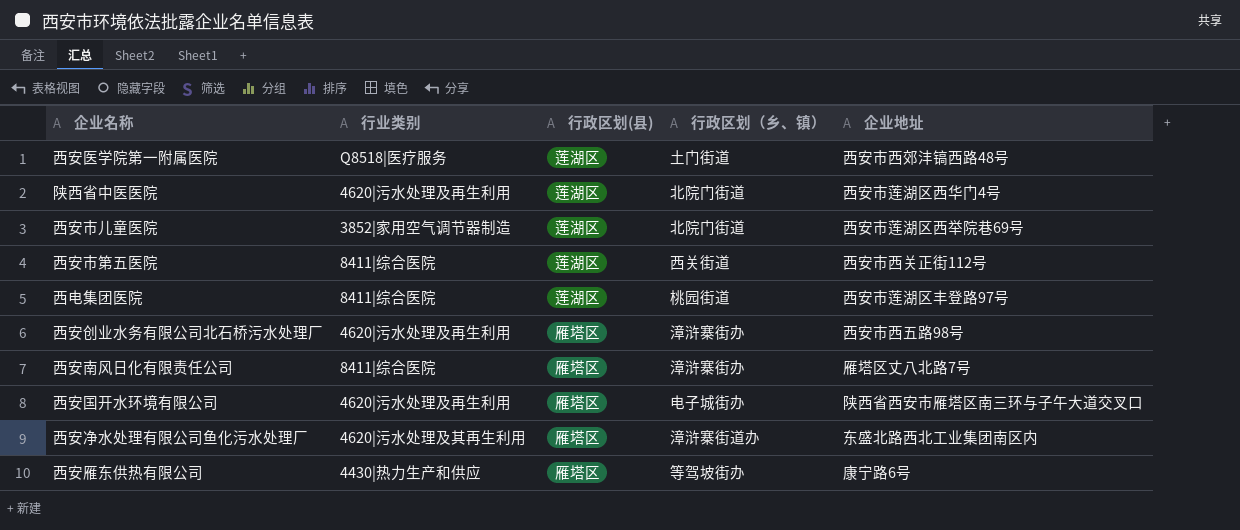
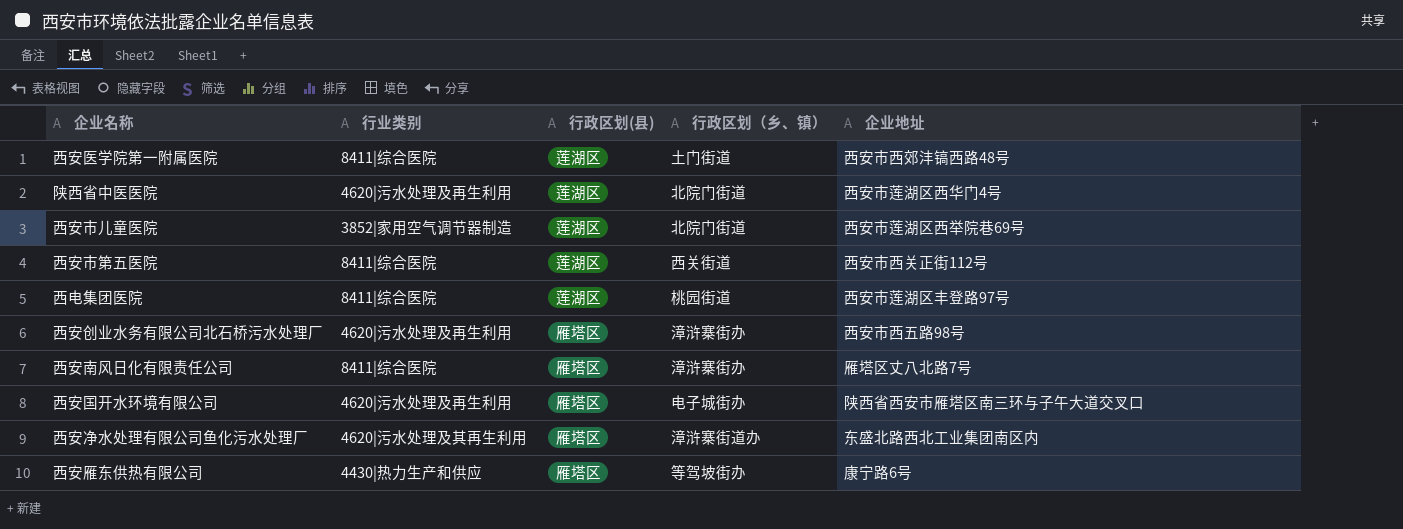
西安医学院第一附属医院 | 行业类别: Q8518|医疗服务 -> 8411|综合医院

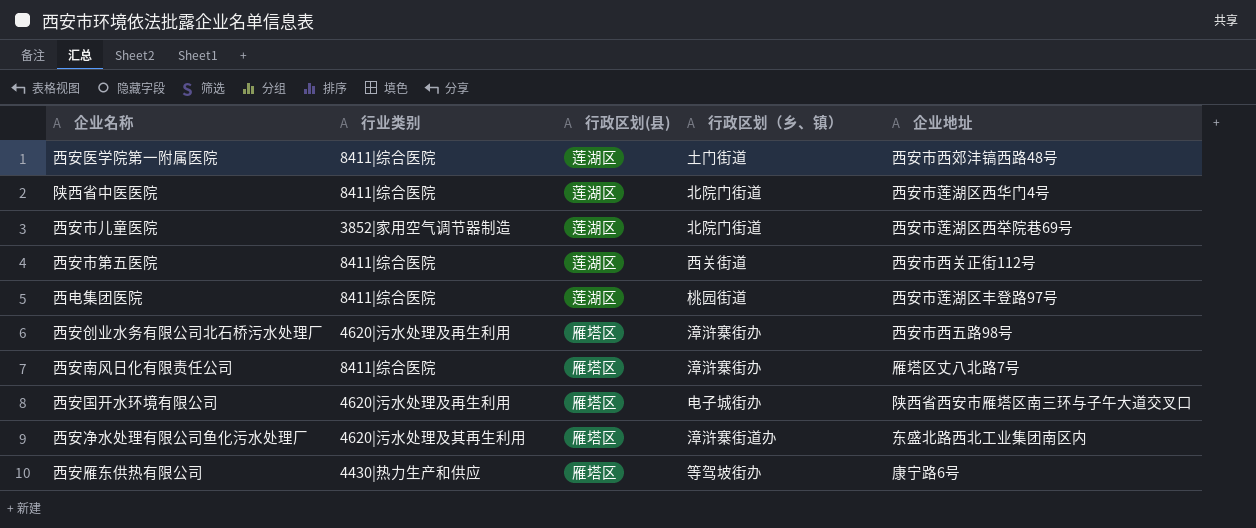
陕西省中医医院 | 行业类别: 4620|污水处理及再生利用 -> 8411|综合医院

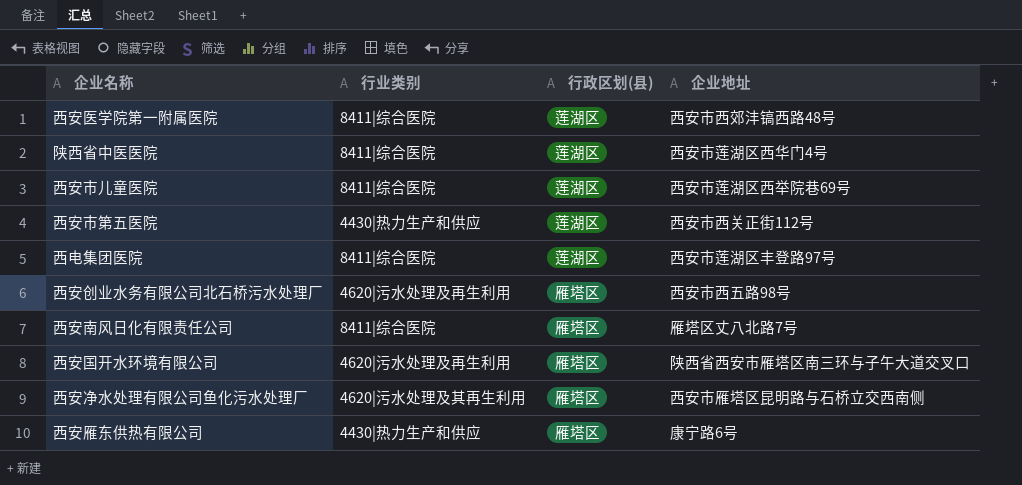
column 行政区划（乡、镇） | position: 4 -> none
西安市儿童医院 | 行业类别: 3852|家用空气调节器制造 -> 8411|综合医院
西安市第五医院 | 行业类别: 8411|综合医院 -> 4430|热力生产和供应
西安净水处理有限公司鱼化污水处理厂 | 企业地址: 东盛北路西北工业集团南区内 -> 西安市雁塔区昆明路与石桥立交西南侧

